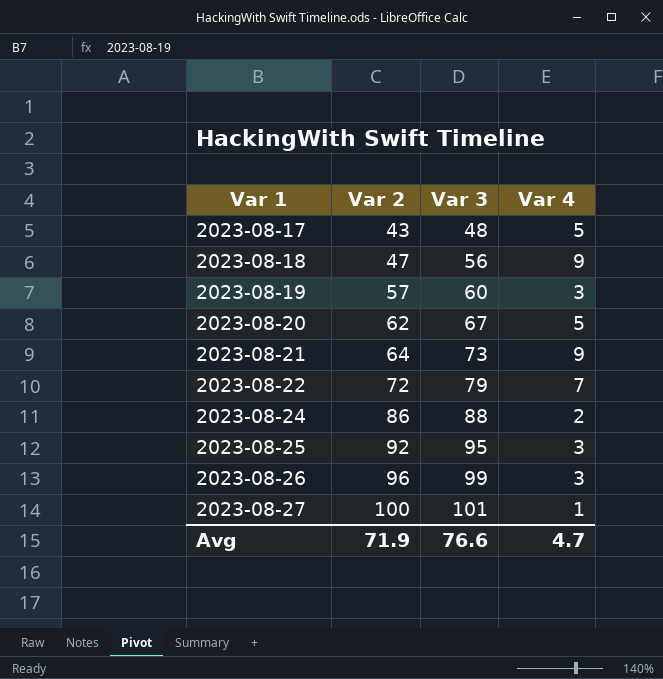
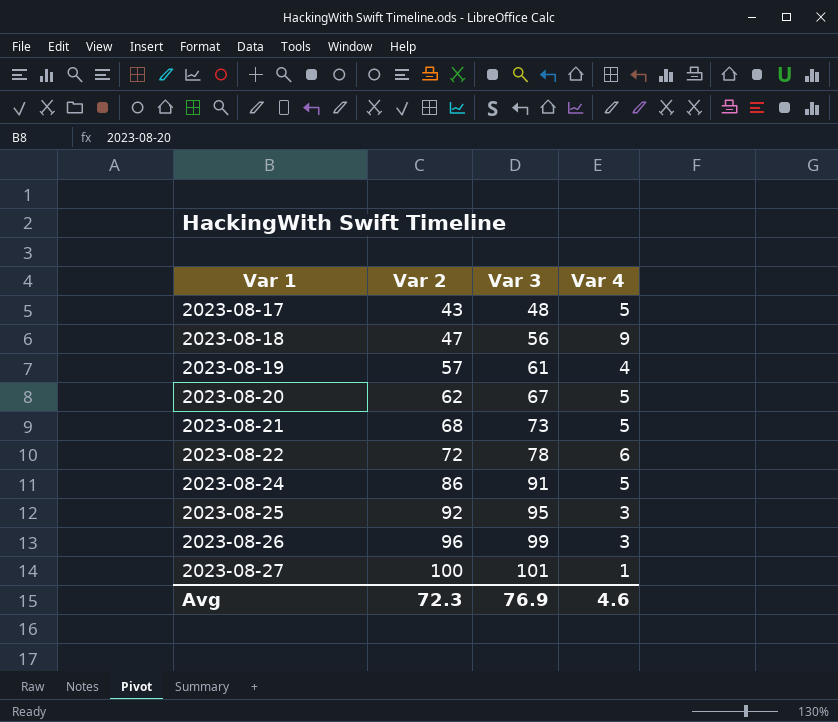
2023-08-19 | Var 3: 60 -> 61
2023-08-19 | Var 4: 3 -> 4
2023-08-21 | Var 2: 64 -> 68
2023-08-21 | Var 4: 9 -> 5
2023-08-22 | Var 3: 79 -> 78
2023-08-22 | Var 4: 7 -> 6
2023-08-24 | Var 3: 88 -> 91
2023-08-24 | Var 4: 2 -> 5
Avg | Var 2: 71.9 -> 72.3
Avg | Var 3: 76.6 -> 76.9
Avg | Var 4: 4.7 -> 4.6

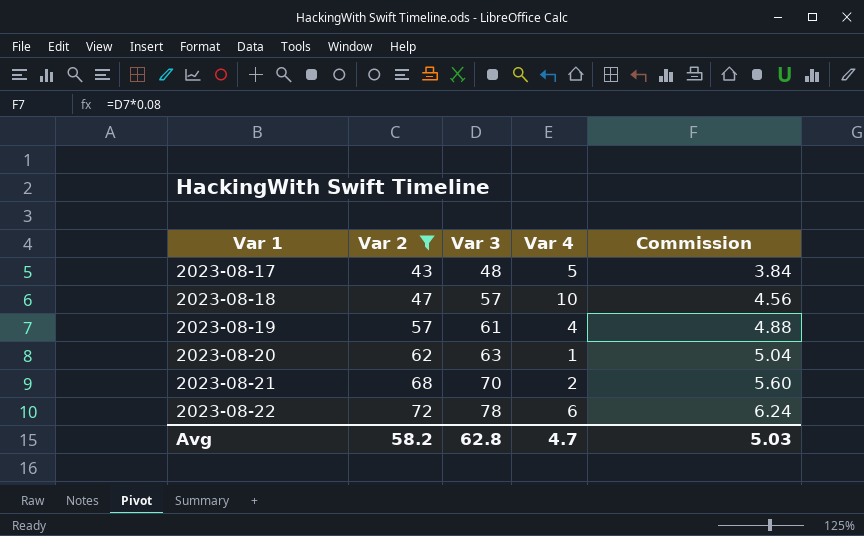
filter: none -> Var 2 <= 72
column Commission | formula: none -> [Var 3] * 0.08
2023-08-18 | Var 3: 56 -> 57
2023-08-18 | Var 4: 9 -> 10
2023-08-20 | Var 3: 67 -> 63
2023-08-20 | Var 4: 5 -> 1
2023-08-21 | Var 3: 73 -> 70
2023-08-21 | Var 4: 5 -> 2
Avg | Var 2: 72.3 -> 58.2
Avg | Var 3: 76.9 -> 62.8
Avg | Var 4: 4.6 -> 4.7

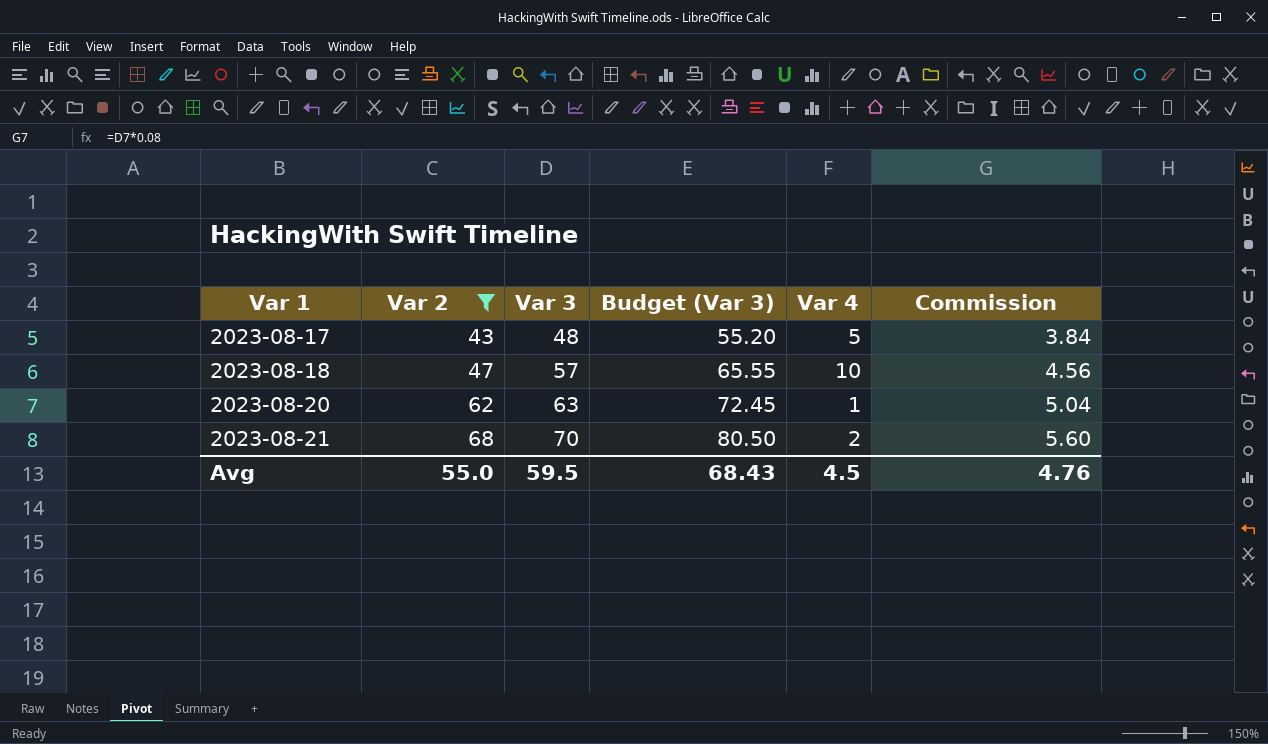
column Budget (Var 3) | formula: none -> [Var 3] * 1.15
row 2023-08-19: 57 | 61 | 4 | 4.88 -> none
row 2023-08-22: 72 | 78 | 6 | 6.24 -> none
Avg | Var 2: 58.2 -> 55.0
Avg | Var 3: 62.8 -> 59.5
Avg | Var 4: 4.7 -> 4.5
Avg | Commission: 5.03 -> 4.76

